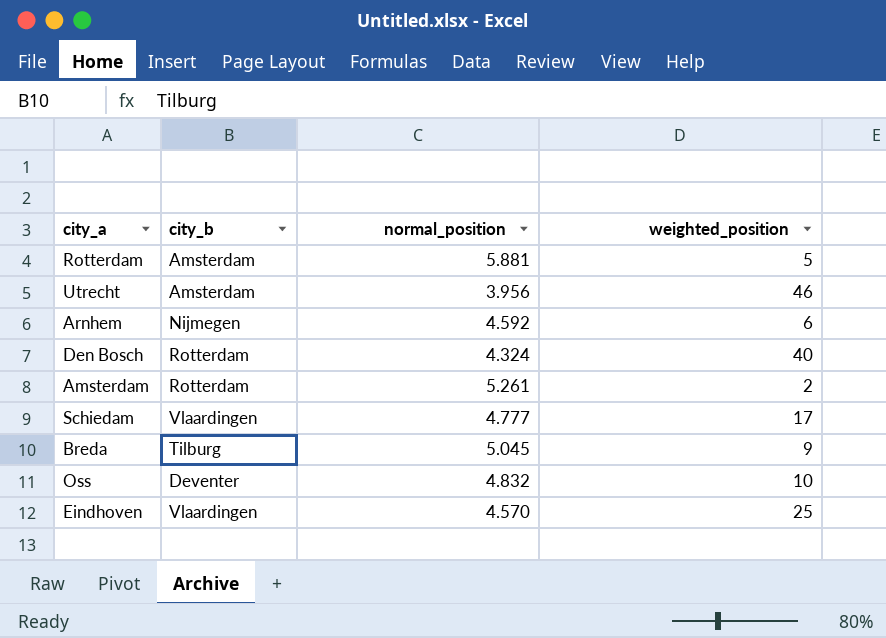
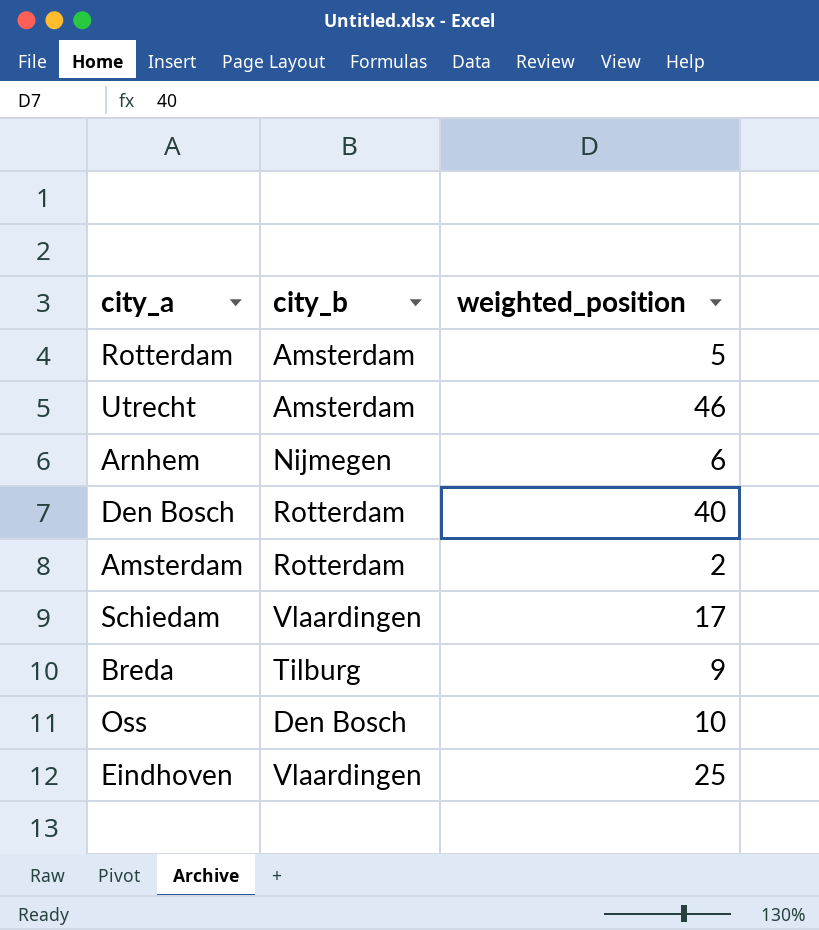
column normal_position | position: 3 -> none
Oss | city_b: Deventer -> Den Bosch

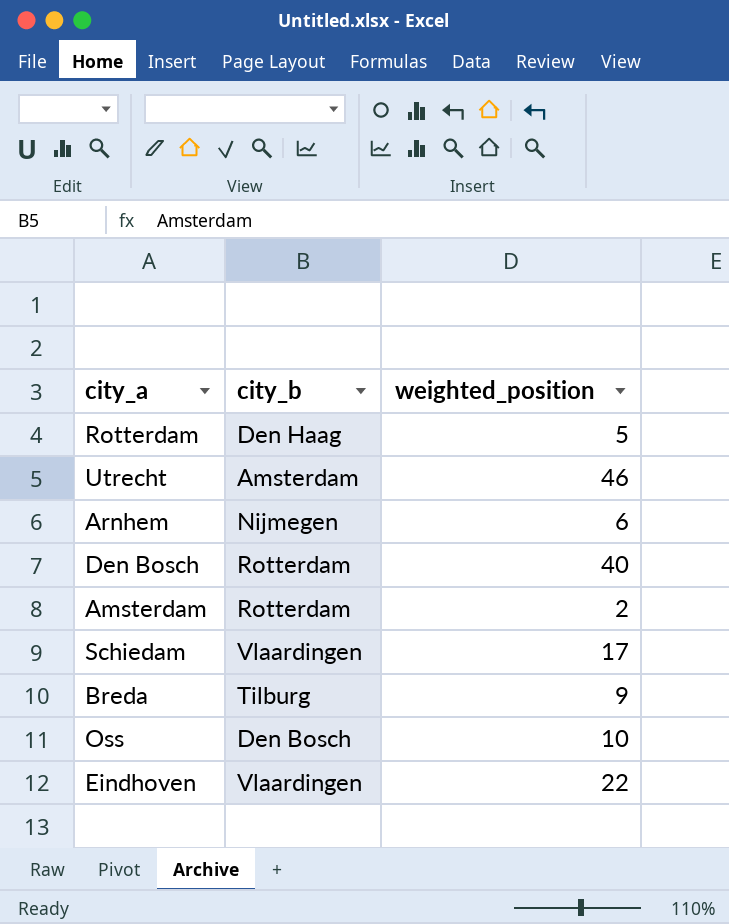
Rotterdam | city_b: Amsterdam -> Den Haag
Eindhoven | weighted_position: 25 -> 22

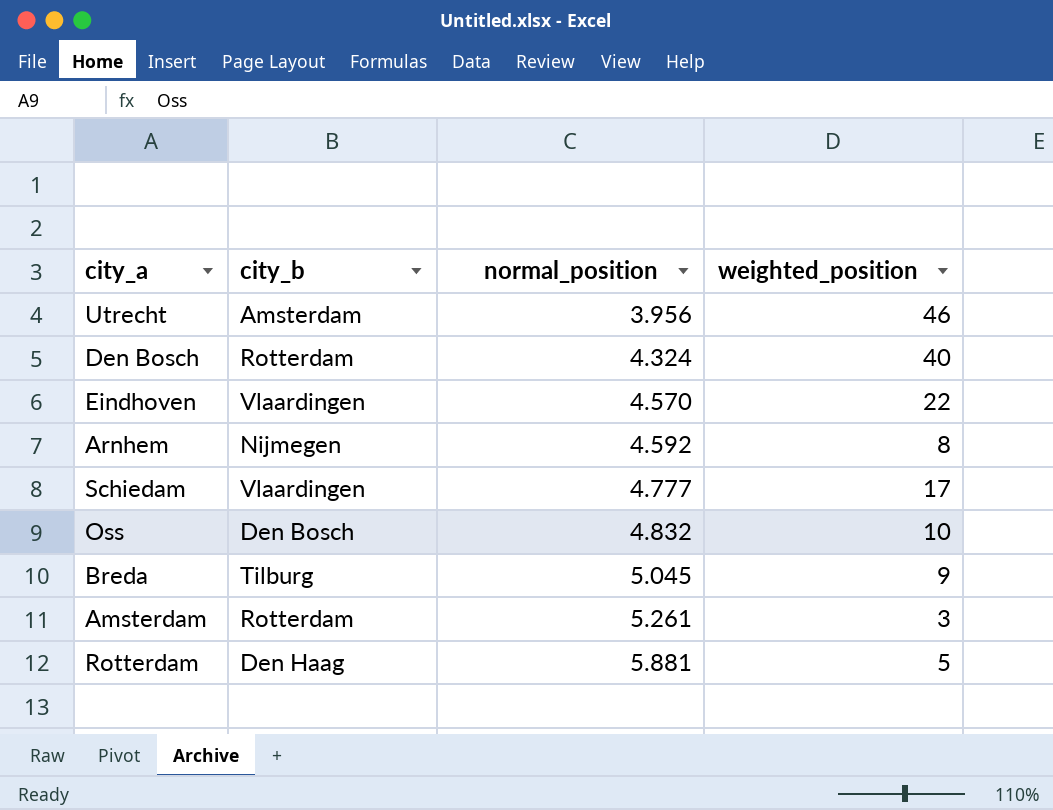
row order: none -> normal_position ascending
column normal_position | position: none -> 3
Arnhem | weighted_position: 6 -> 8
Amsterdam | weighted_position: 2 -> 3

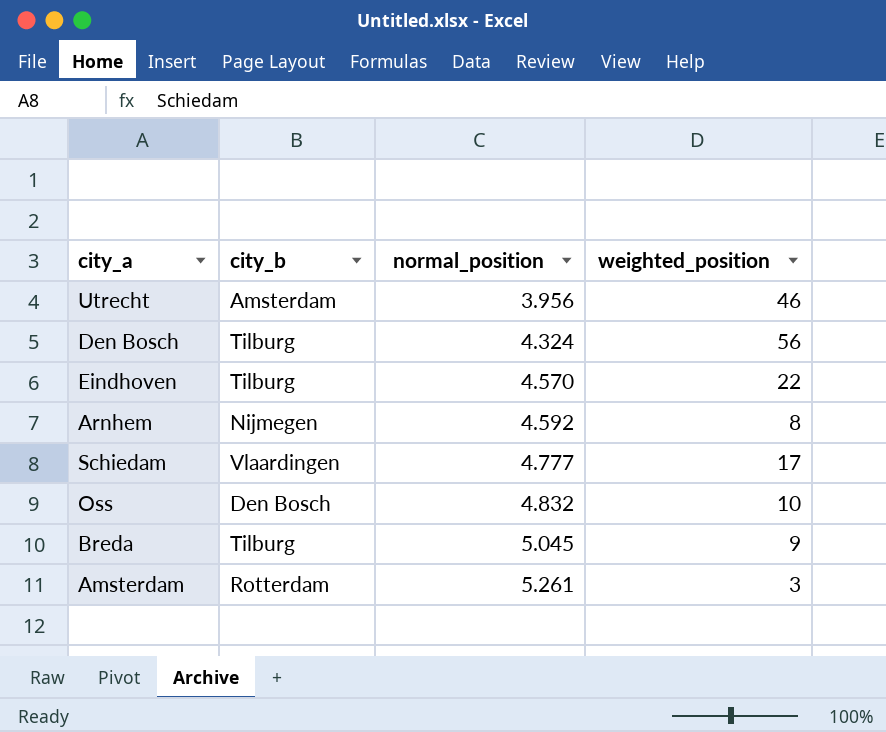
row Rotterdam: Den Haag | 5.881 | 5 -> none
Den Bosch | city_b: Rotterdam -> Tilburg
Den Bosch | weighted_position: 40 -> 56
Eindhoven | city_b: Vlaardingen -> Tilburg

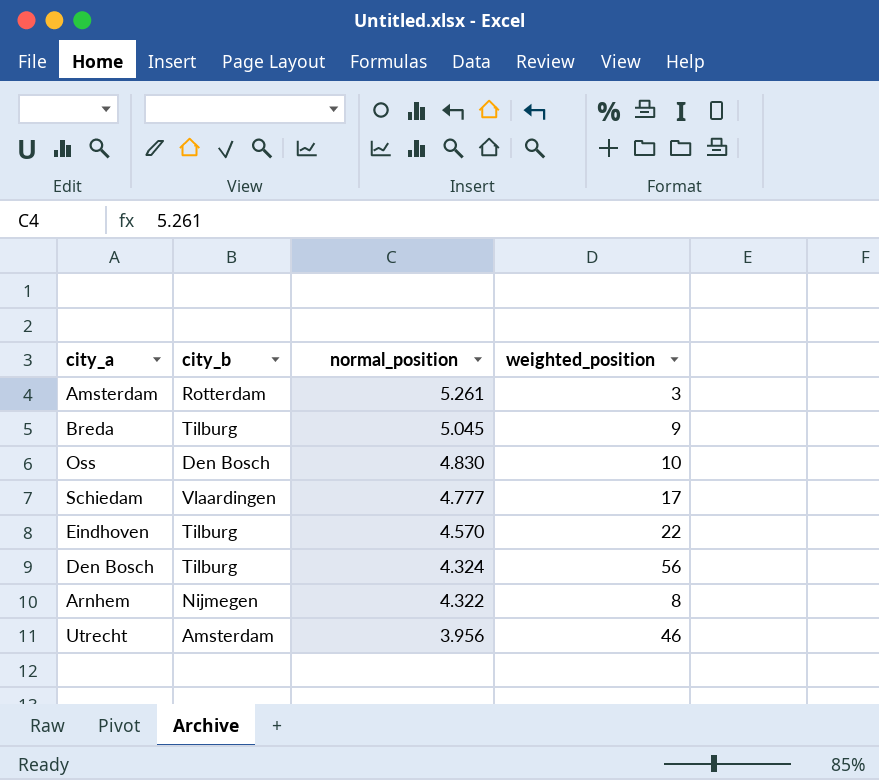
row order: normal_position ascending -> normal_position descending
Oss | normal_position: 4.832 -> 4.830
Arnhem | normal_position: 4.592 -> 4.322

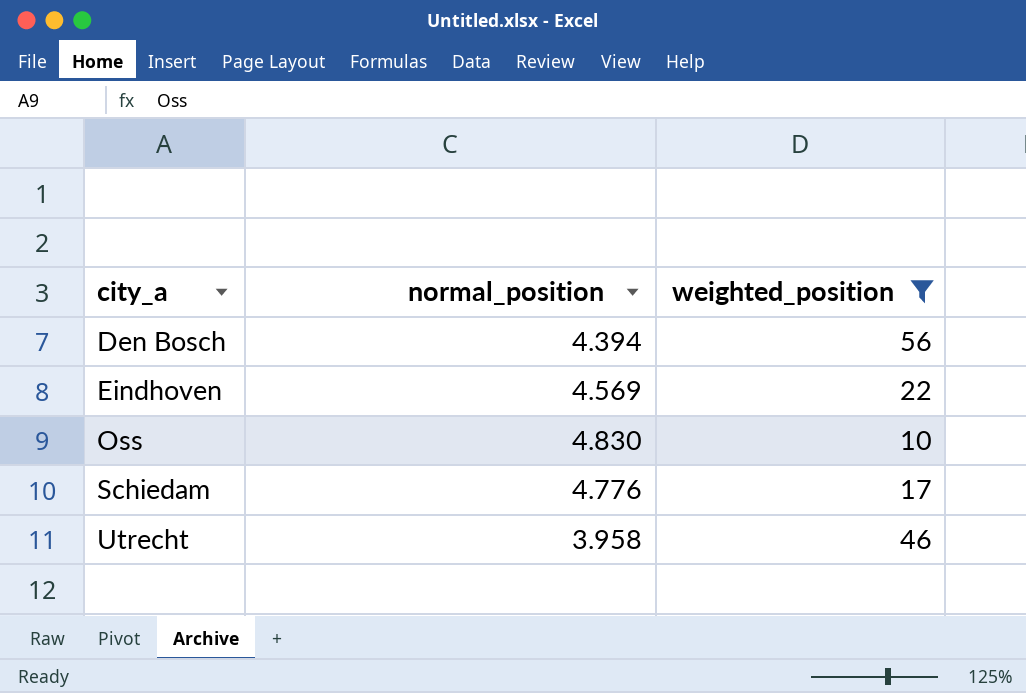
filter: none -> weighted_position >= 10
row order: normal_position descending -> city_a ascending
column city_b | position: 2 -> none
Den Bosch | normal_position: 4.324 -> 4.394
Eindhoven | normal_position: 4.570 -> 4.569
Schiedam | normal_position: 4.777 -> 4.776
Utrecht | normal_position: 3.956 -> 3.958

